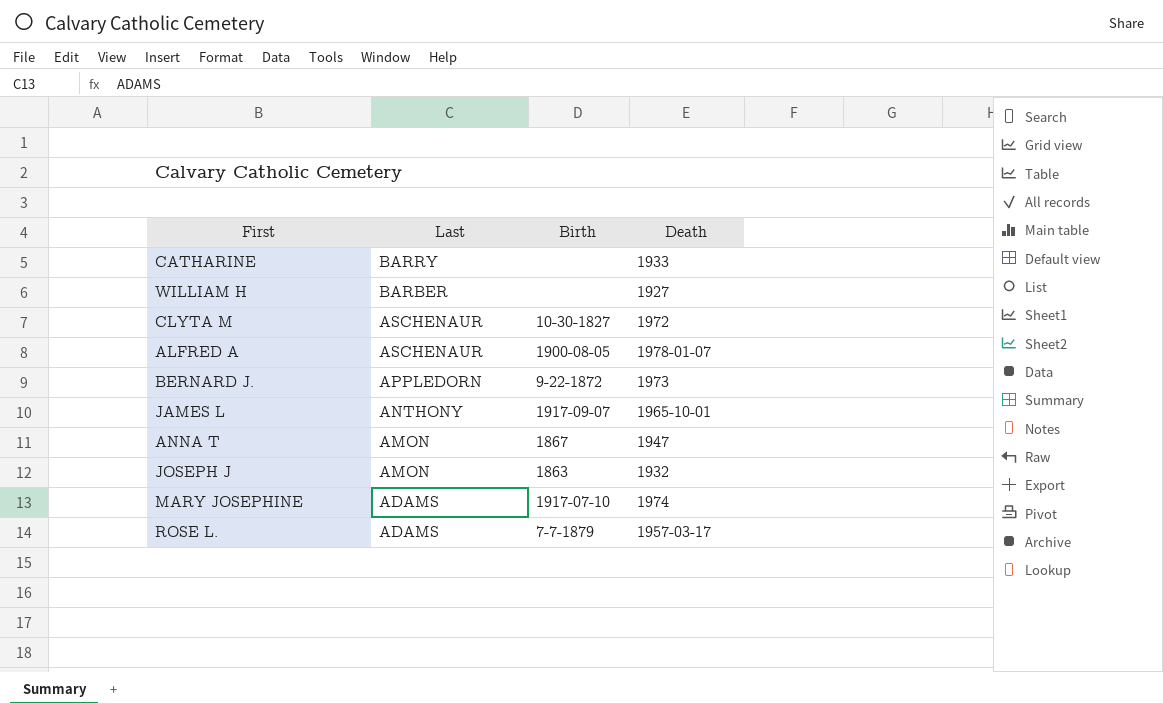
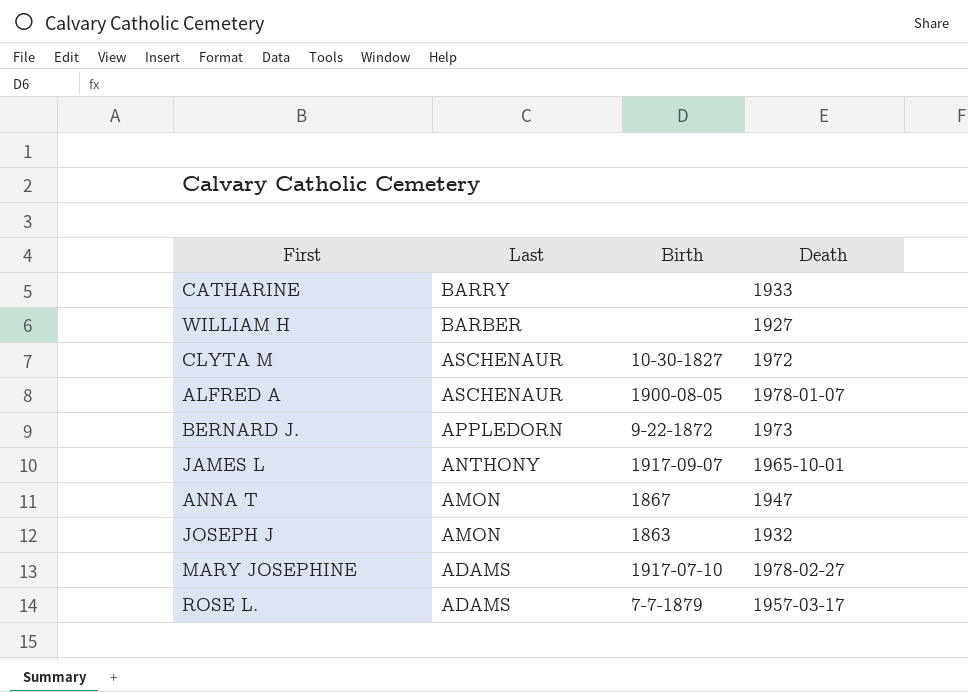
MARY JOSEPHINE | Death: 1974 -> 1978-02-27

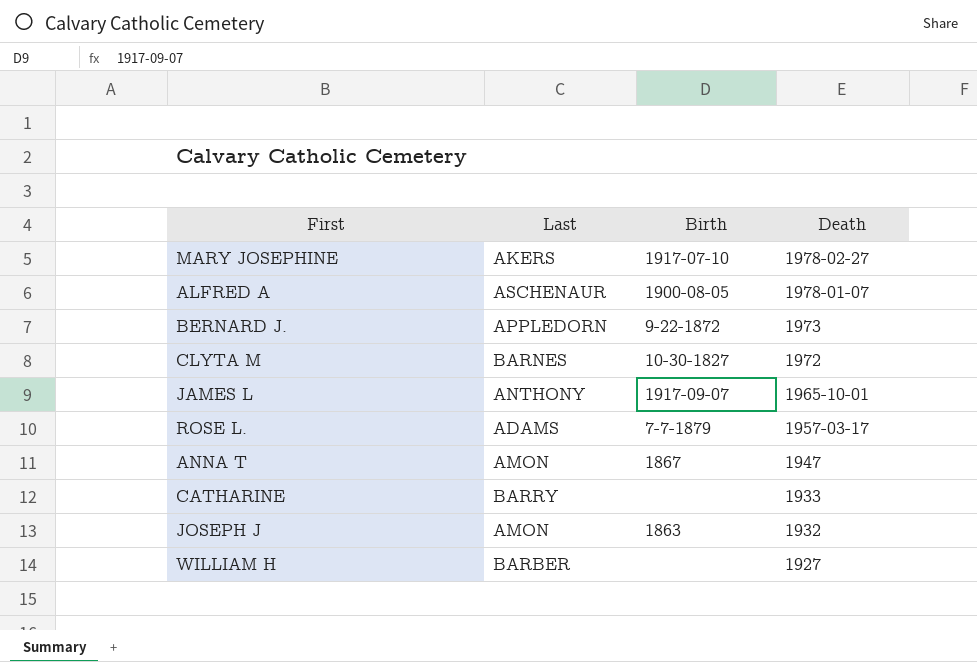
row order: Last descending -> Death descending
MARY JOSEPHINE | Last: ADAMS -> AKERS
CLYTA M | Last: ASCHENAUR -> BARNES

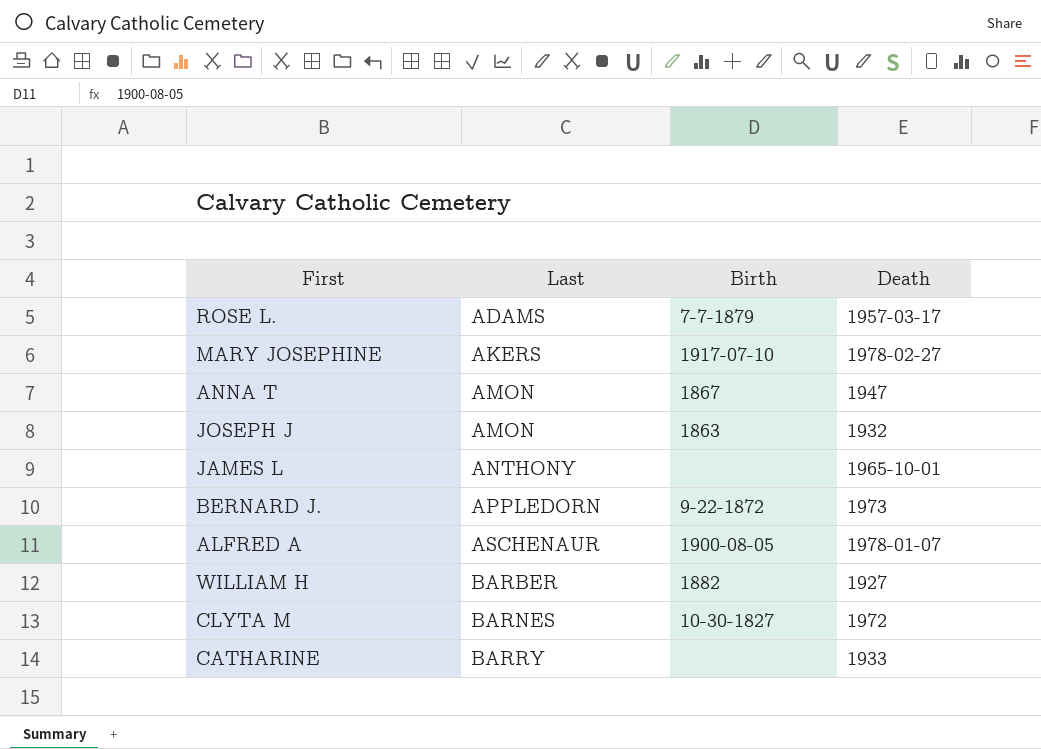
row order: Death descending -> Last ascending
JAMES L | Birth: 1917-09-07 -> none
WILLIAM H | Birth: none -> 1882

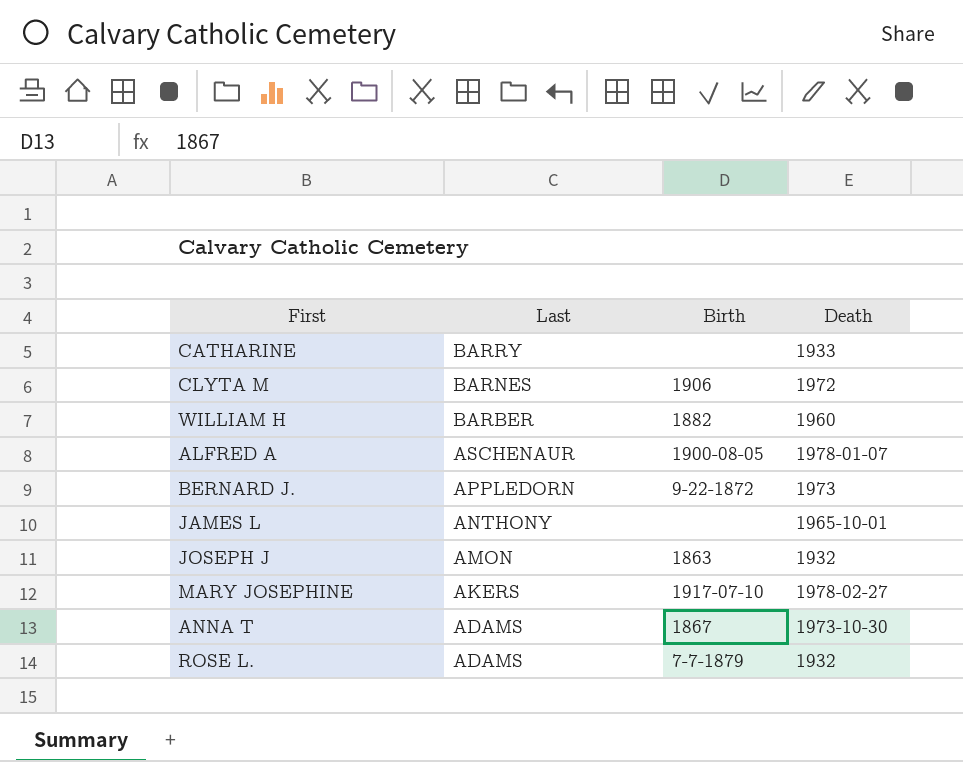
row order: Last ascending -> Last descending
CLYTA M | Birth: 10-30-1827 -> 1906
WILLIAM H | Death: 1927 -> 1960
ANNA T | Last: AMON -> ADAMS
ANNA T | Death: 1947 -> 1973-10-30
ROSE L. | Death: 1957-03-17 -> 1932

